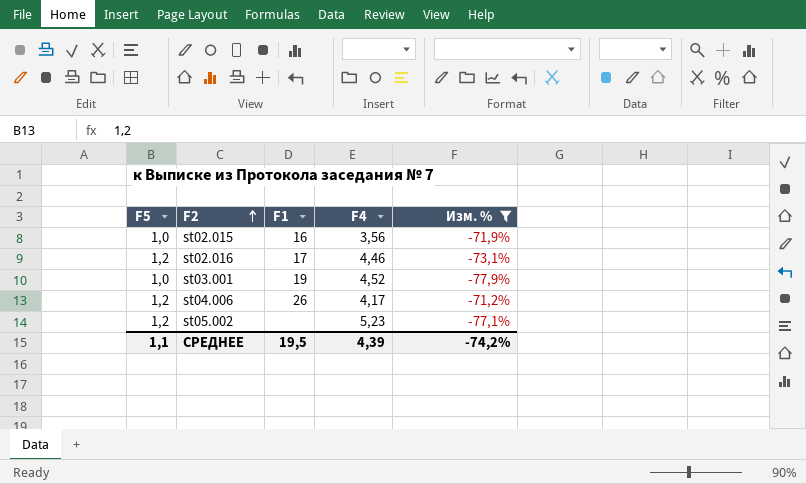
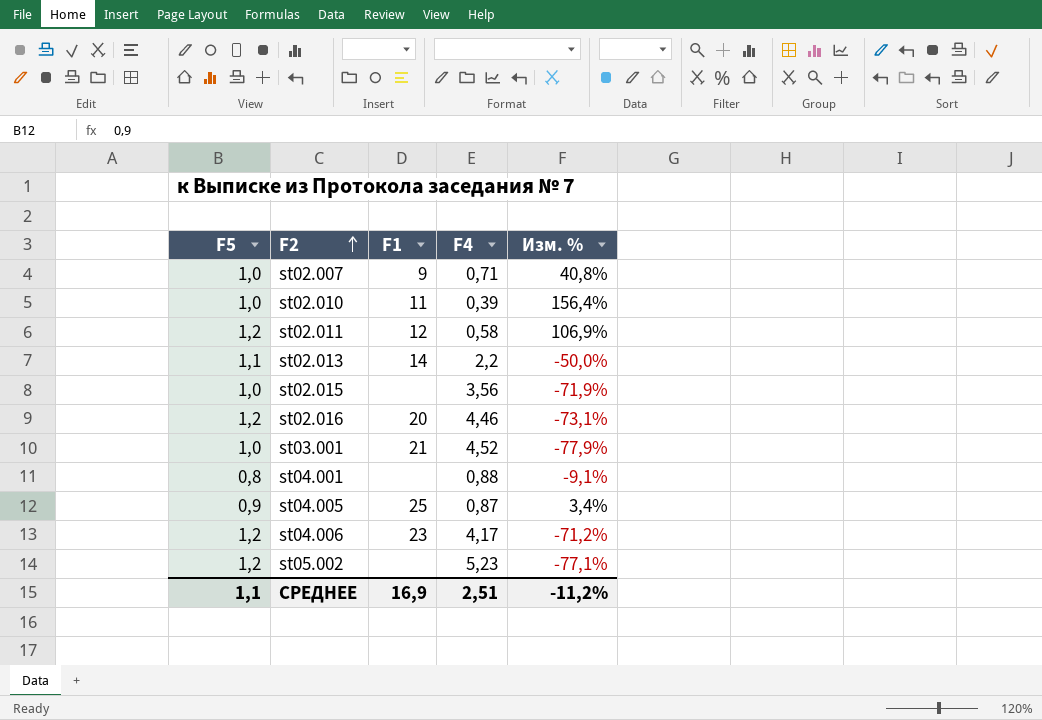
filter: Изм. % <= -71,2% -> none
st02.015 | F1: 16 -> none
st02.016 | F1: 17 -> 20
st03.001 | F1: 19 -> 21
st04.006 | F1: 26 -> 23
СРЕДНЕЕ | F1: 19,5 -> 16,9
СРЕДНЕЕ | F4: 4,39 -> 2,51
СРЕДНЕЕ | Изм. %: -74,2% -> -11,2%

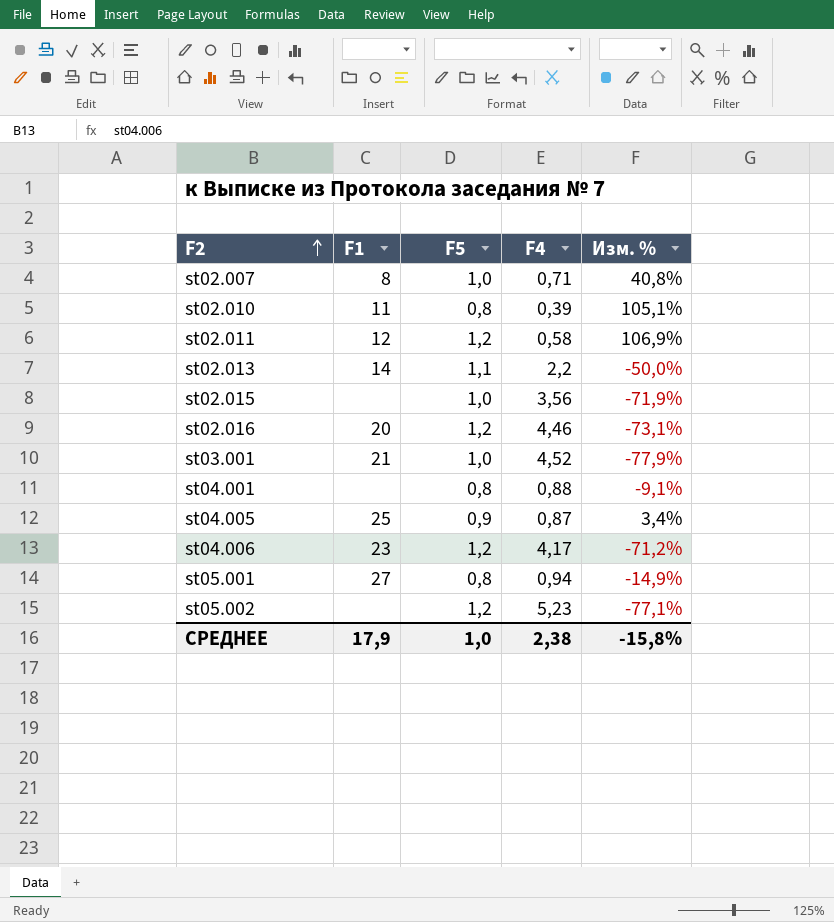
column F5 | position: 1 -> 3
st02.007 | F1: 9 -> 8
st02.010 | F5: 1,0 -> 0,8
st02.010 | Изм. %: 156,4% -> 105,1%
row st05.001: none -> 27 | 0,8 | 0,94 | -14,9%
СРЕДНЕЕ | F1: 16,9 -> 17,9
СРЕДНЕЕ | F5: 1,1 -> 1,0
СРЕДНЕЕ | F4: 2,51 -> 2,38
СРЕДНЕЕ | Изм. %: -11,2% -> -15,8%

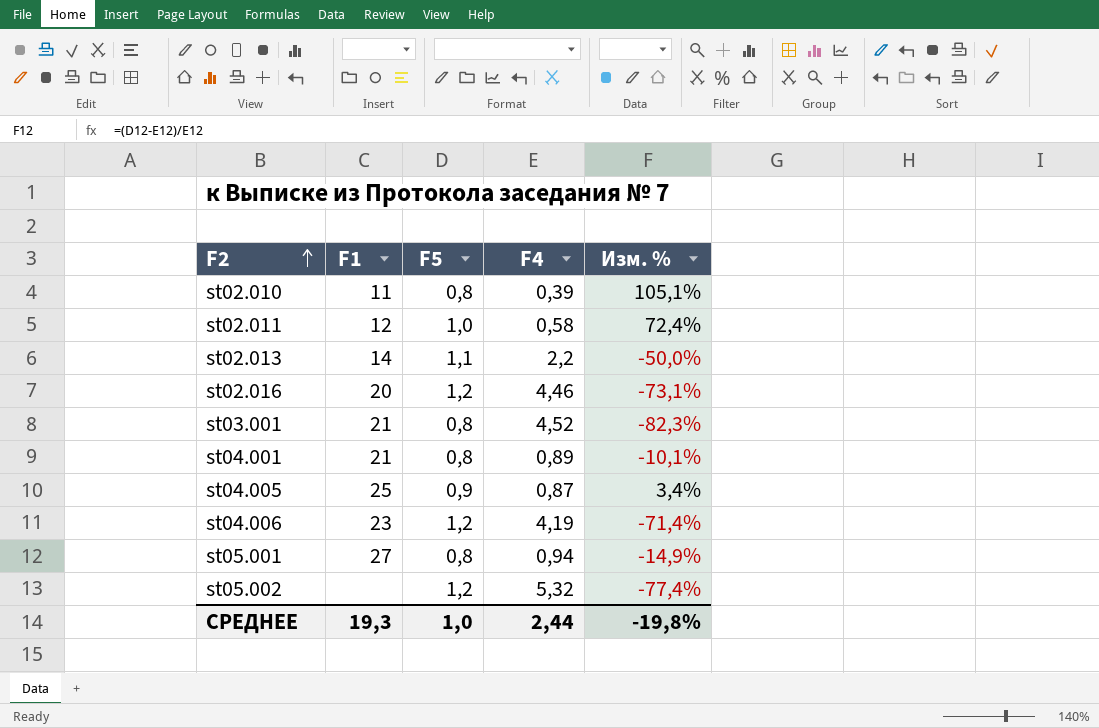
row st02.007: 8 | 1,0 | 0,71 | 40,8% -> none
row st02.015: none | 1,0 | 3,56 | -71,9% -> none
st02.011 | F5: 1,2 -> 1,0
st02.011 | Изм. %: 106,9% -> 72,4%
st03.001 | F5: 1,0 -> 0,8
st03.001 | Изм. %: -77,9% -> -82,3%
st04.001 | F1: none -> 21
st04.001 | F4: 0,88 -> 0,89
st04.001 | Изм. %: -9,1% -> -10,1%
st04.006 | F4: 4,17 -> 4,19
st04.006 | Изм. %: -71,2% -> -71,4%
st05.002 | F4: 5,23 -> 5,32
st05.002 | Изм. %: -77,1% -> -77,4%
СРЕДНЕЕ | F1: 17,9 -> 19,3
СРЕДНЕЕ | F4: 2,38 -> 2,44
СРЕДНЕЕ | Изм. %: -15,8% -> -19,8%

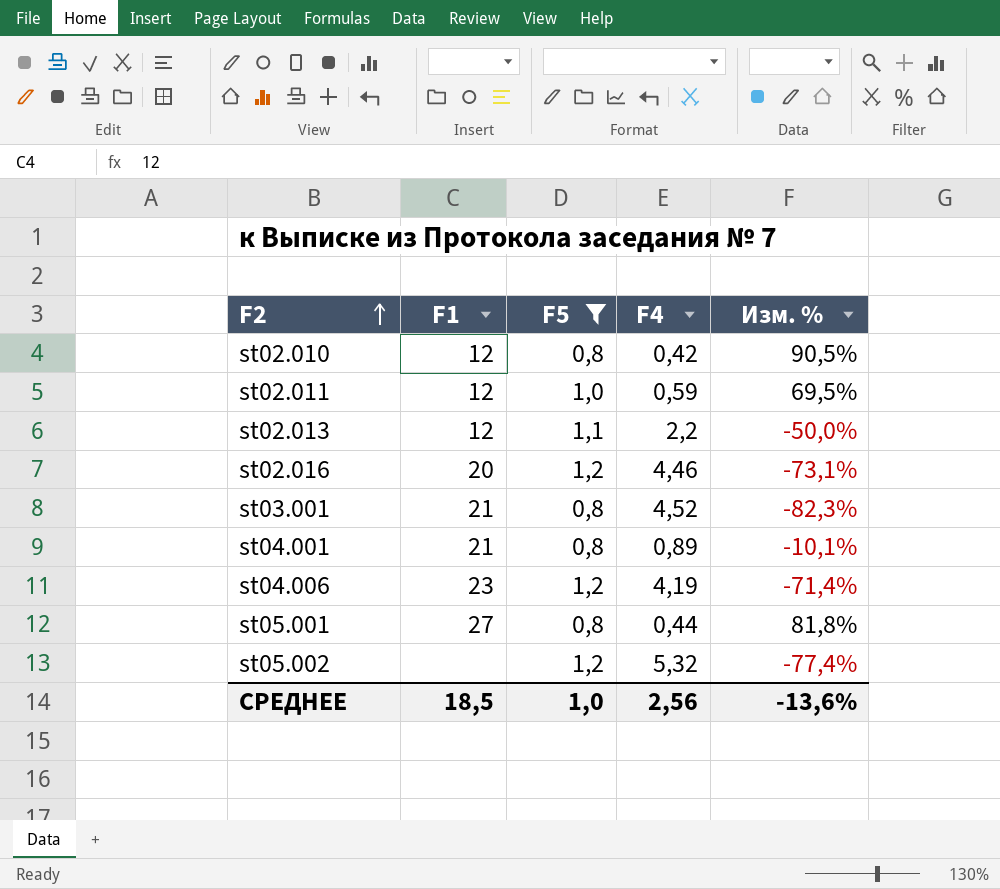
filter: none -> F5 != 0,9
st02.010 | F1: 11 -> 12
st02.010 | F4: 0,39 -> 0,42
st02.010 | Изм. %: 105,1% -> 90,5%
st02.011 | F4: 0,58 -> 0,59
st02.011 | Изм. %: 72,4% -> 69,5%
st02.013 | F1: 14 -> 12
st05.001 | F4: 0,94 -> 0,44
st05.001 | Изм. %: -14,9% -> 81,8%
СРЕДНЕЕ | F1: 19,3 -> 18,5
СРЕДНЕЕ | F4: 2,44 -> 2,56
СРЕДНЕЕ | Изм. %: -19,8% -> -13,6%

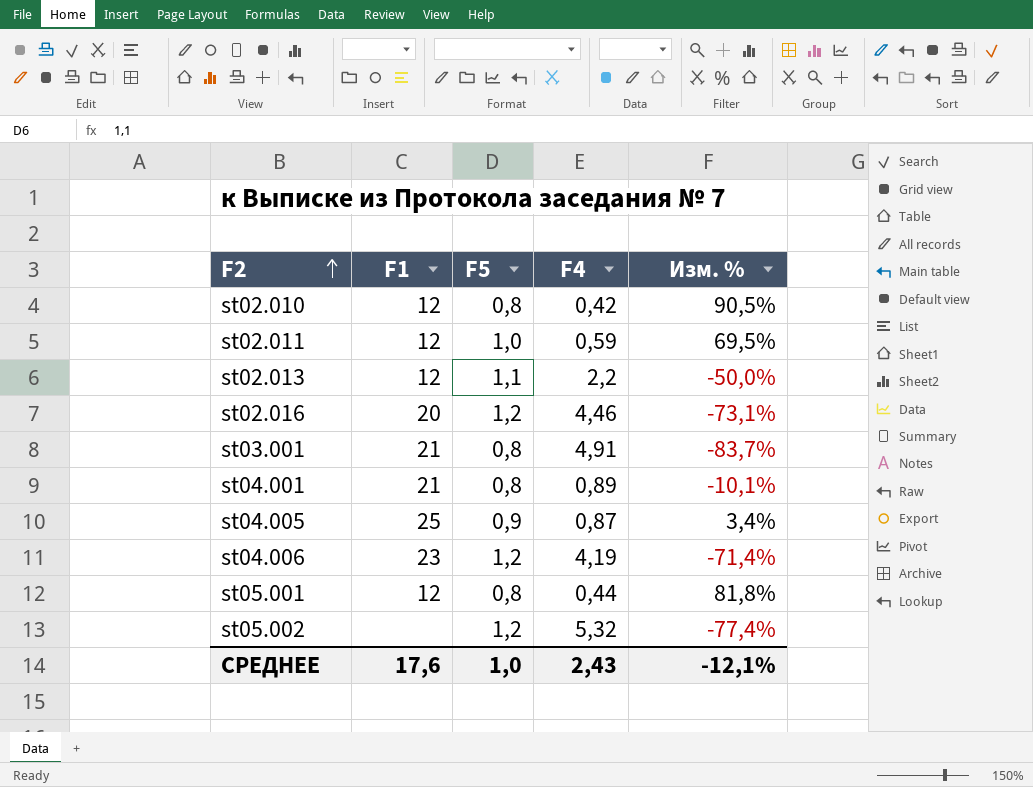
filter: F5 != 0,9 -> none
st03.001 | F4: 4,52 -> 4,91
st03.001 | Изм. %: -82,3% -> -83,7%
st05.001 | F1: 27 -> 12
СРЕДНЕЕ | F1: 18,5 -> 17,6
СРЕДНЕЕ | F4: 2,56 -> 2,43
СРЕДНЕЕ | Изм. %: -13,6% -> -12,1%

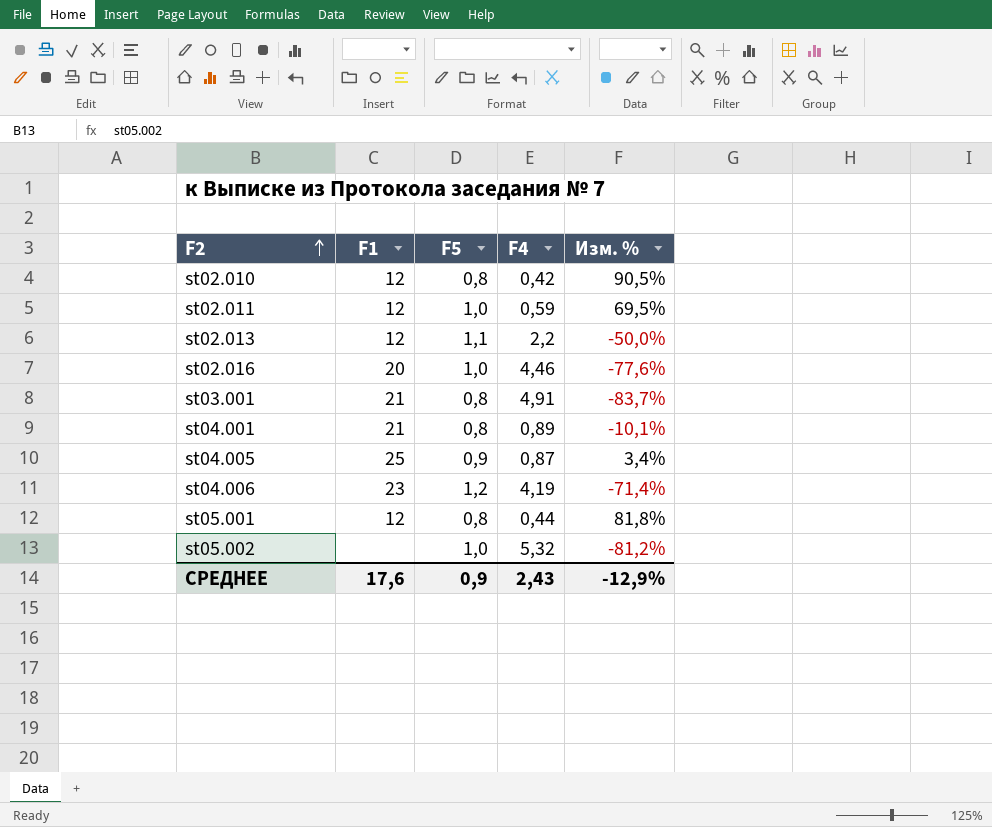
st02.016 | F5: 1,2 -> 1,0
st02.016 | Изм. %: -73,1% -> -77,6%
st05.002 | F5: 1,2 -> 1,0
st05.002 | Изм. %: -77,4% -> -81,2%
СРЕДНЕЕ | F5: 1,0 -> 0,9
СРЕДНЕЕ | Изм. %: -12,1% -> -12,9%

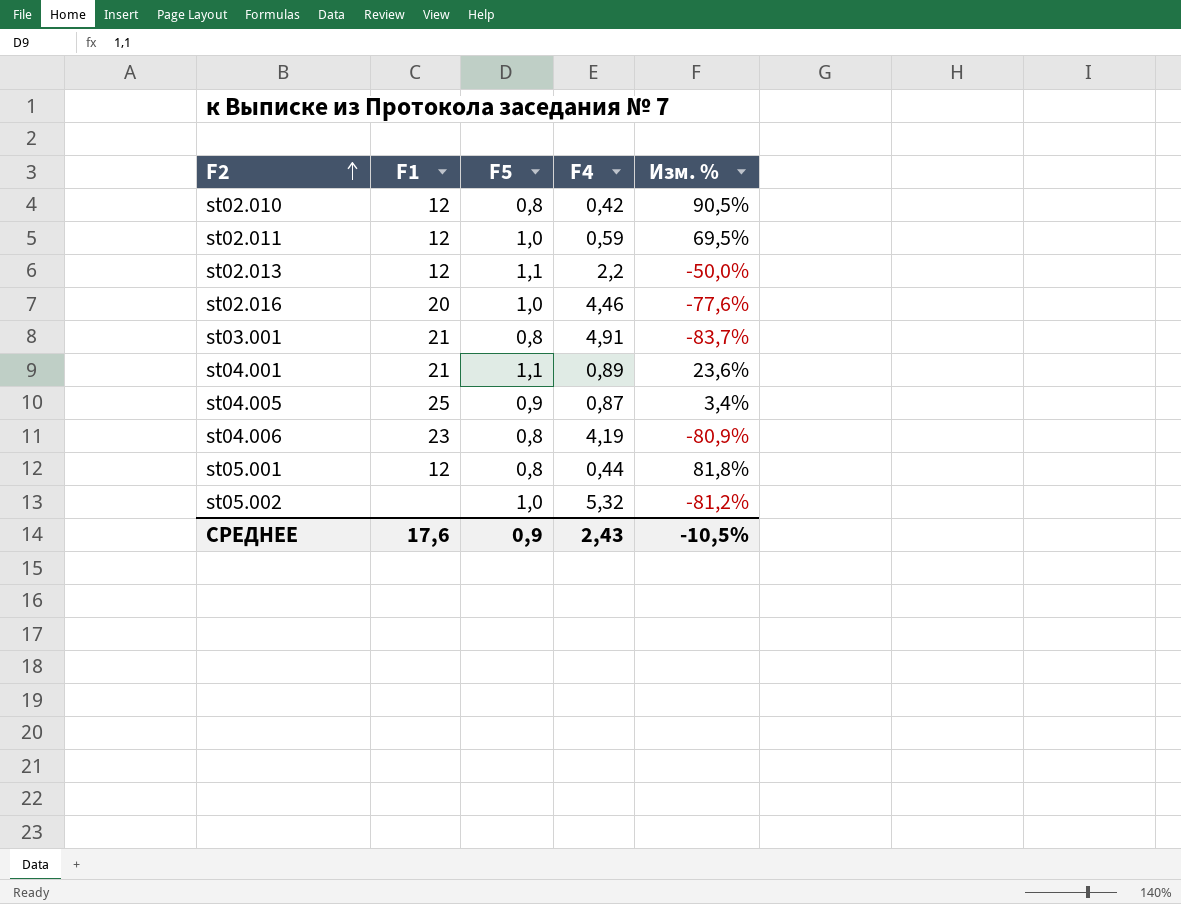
st04.001 | F5: 0,8 -> 1,1
st04.001 | Изм. %: -10,1% -> 23,6%
st04.006 | F5: 1,2 -> 0,8
st04.006 | Изм. %: -71,4% -> -80,9%
СРЕДНЕЕ | Изм. %: -12,9% -> -10,5%

